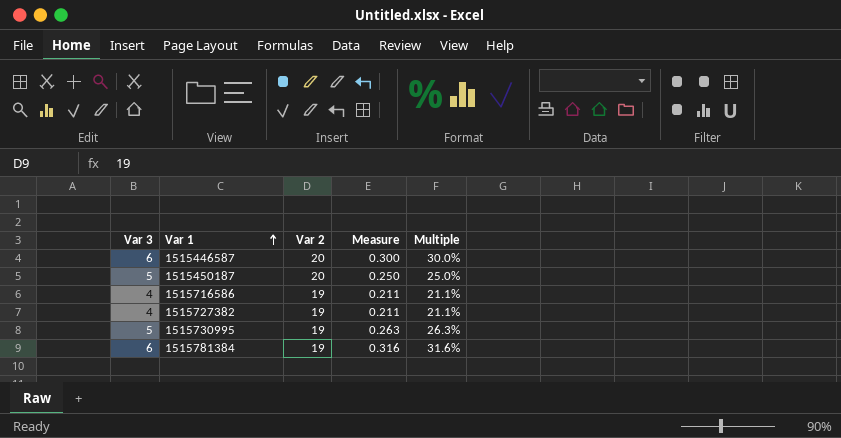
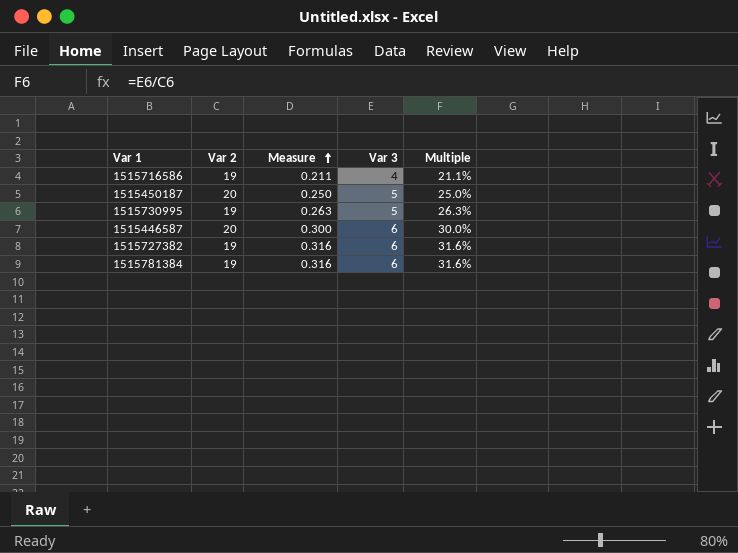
row order: Var 1 ascending -> Measure ascending
column Var 3 | position: 1 -> 4
1515727382 | Measure: 0.211 -> 0.316
1515727382 | Var 3: 4 -> 6
1515727382 | Multiple: 21.1% -> 31.6%

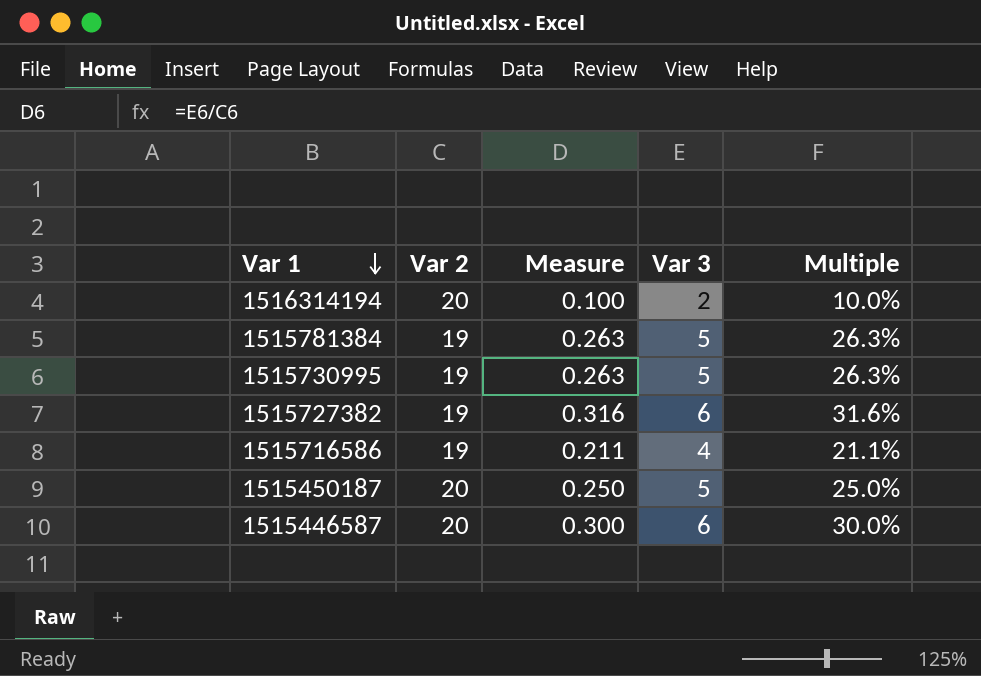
row order: Measure ascending -> Var 1 descending
row 1516314194: none -> 20 | 0.100 | 2 | 10.0%
1515781384 | Measure: 0.316 -> 0.263
1515781384 | Var 3: 6 -> 5
1515781384 | Multiple: 31.6% -> 26.3%

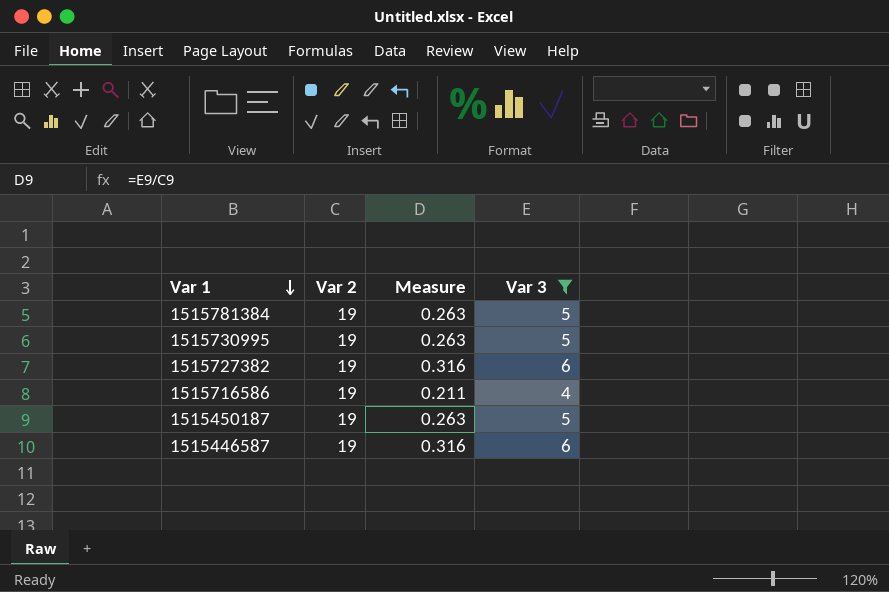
filter: none -> Var 3 != 2
column Multiple | formula: [Var 3] / [Var 2] -> none
1515450187 | Var 2: 20 -> 19
1515450187 | Measure: 0.250 -> 0.263
1515446587 | Var 2: 20 -> 19
1515446587 | Measure: 0.300 -> 0.316

